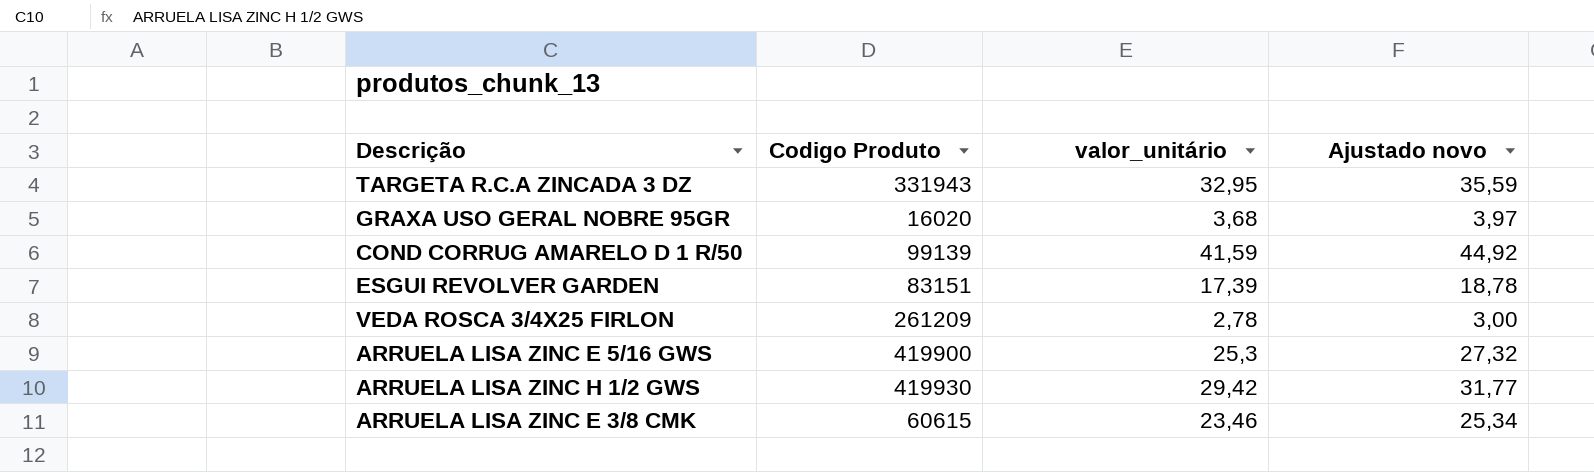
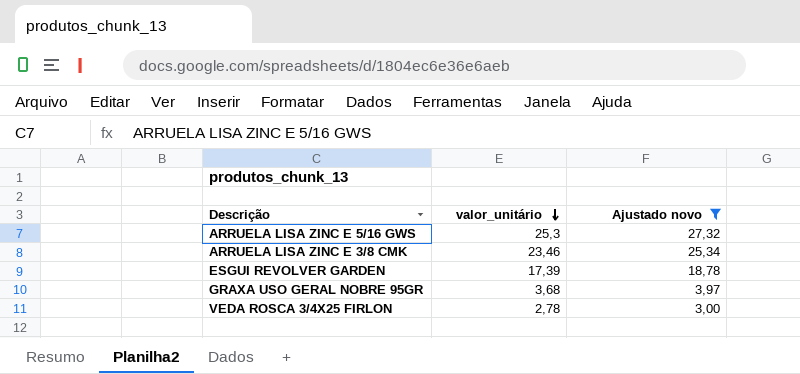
filter: none -> Ajustado novo <= 27,32
row order: none -> valor_unitário descending
column Codigo Produto | position: 2 -> none

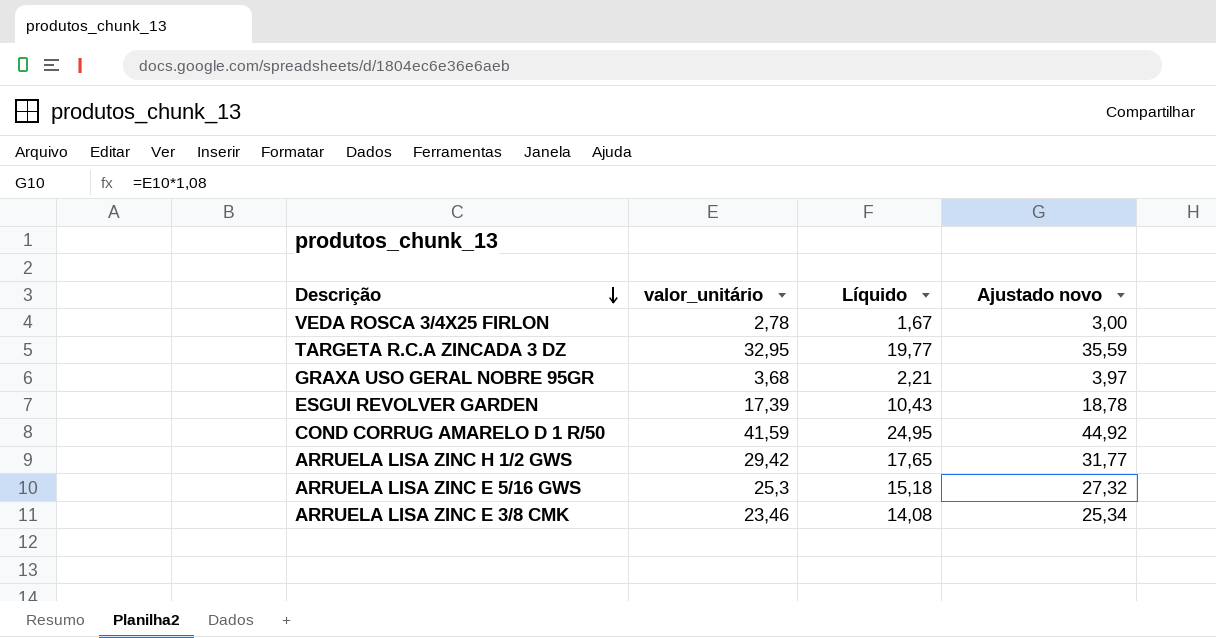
filter: Ajustado novo <= 27,32 -> none
row order: valor_unitário descending -> Descrição descending
column Líquido | formula: none -> [valor_unitário] * 0,6

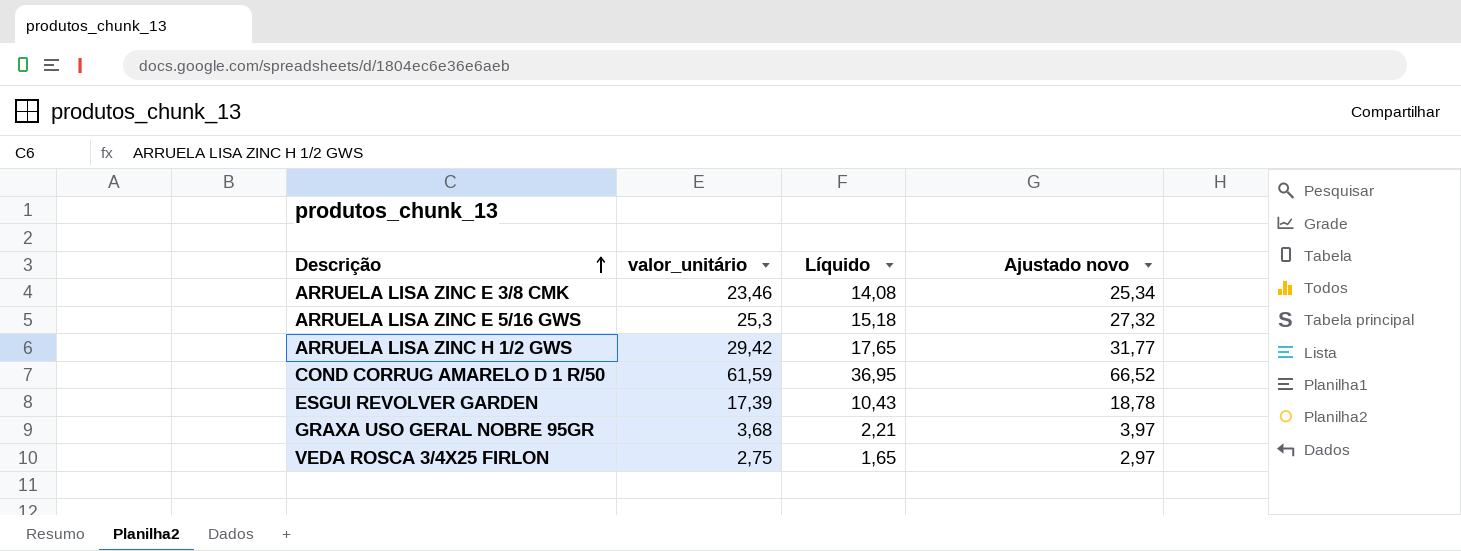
row order: Descrição descending -> Descrição ascending
row TARGETA R.C.A ZINCADA 3 DZ: 32,95 | 19,77 | 35,59 -> none
COND CORRUG AMARELO D 1 R/50 | valor_unitário: 41,59 -> 61,59
COND CORRUG AMARELO D 1 R/50 | Líquido: 24,95 -> 36,95
COND CORRUG AMARELO D 1 R/50 | Ajustado novo: 44,92 -> 66,52
VEDA ROSCA 3/4X25 FIRLON | valor_unitário: 2,78 -> 2,75
VEDA ROSCA 3/4X25 FIRLON | Líquido: 1,67 -> 1,65
VEDA ROSCA 3/4X25 FIRLON | Ajustado novo: 3,00 -> 2,97

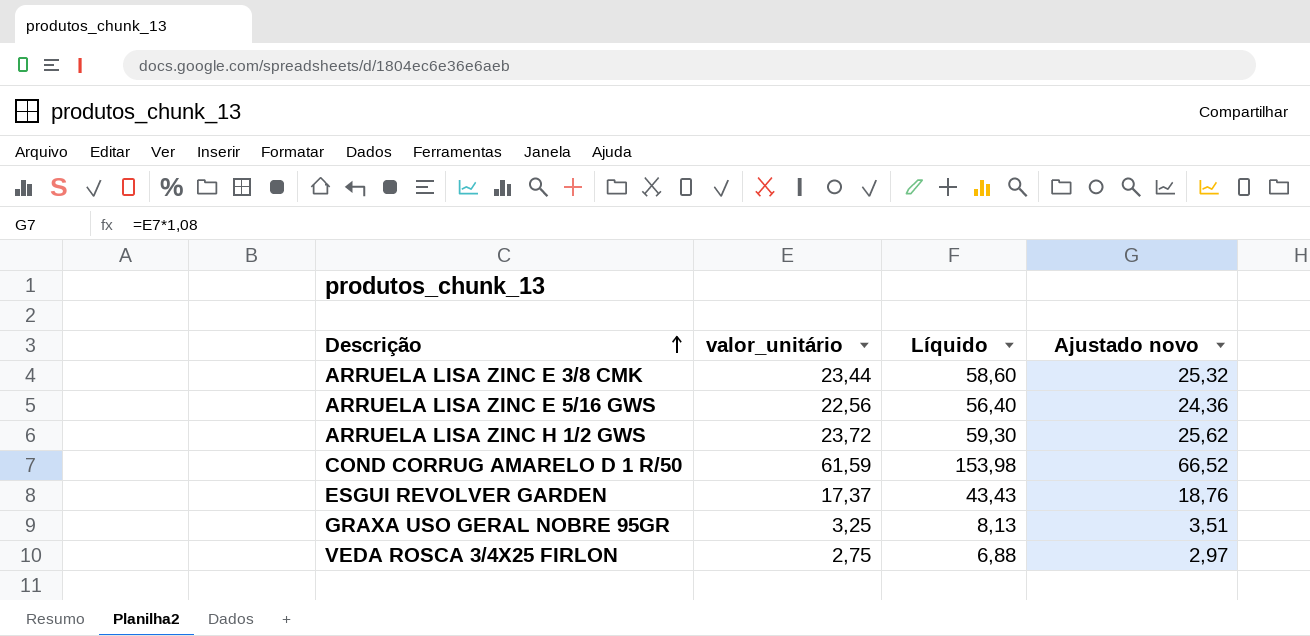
column Líquido | formula: [valor_unitário] * 0,6 -> [valor_unitário] * 2,5
ARRUELA LISA ZINC E 3/8 CMK | valor_unitário: 23,46 -> 23,44
ARRUELA LISA ZINC E 3/8 CMK | Ajustado novo: 25,34 -> 25,32
ARRUELA LISA ZINC E 5/16 GWS | valor_unitário: 25,3 -> 22,56
ARRUELA LISA ZINC E 5/16 GWS | Ajustado novo: 27,32 -> 24,36
ARRUELA LISA ZINC H 1/2 GWS | valor_unitário: 29,42 -> 23,72
ARRUELA LISA ZINC H 1/2 GWS | Ajustado novo: 31,77 -> 25,62
ESGUI REVOLVER GARDEN | valor_unitário: 17,39 -> 17,37
ESGUI REVOLVER GARDEN | Ajustado novo: 18,78 -> 18,76
GRAXA USO GERAL NOBRE 95GR | valor_unitário: 3,68 -> 3,25
GRAXA USO GERAL NOBRE 95GR | Ajustado novo: 3,97 -> 3,51

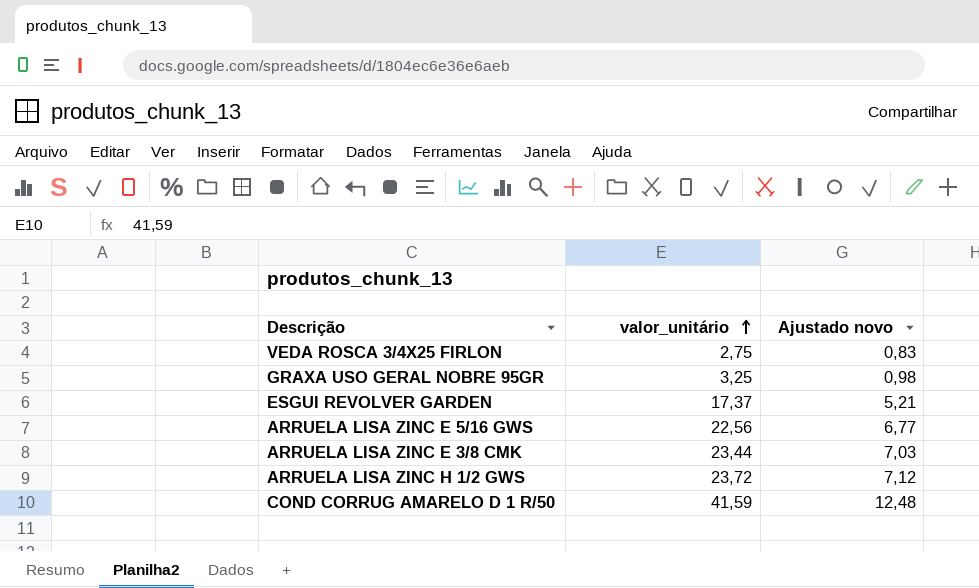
row order: Descrição ascending -> valor_unitário ascending
column Líquido | formula: [valor_unitário] * 2,5 -> none
column Ajustado novo | formula: [valor_unitário] * 1,08 -> [valor_unitário] * 0,3
COND CORRUG AMARELO D 1 R/50 | valor_unitário: 61,59 -> 41,59

